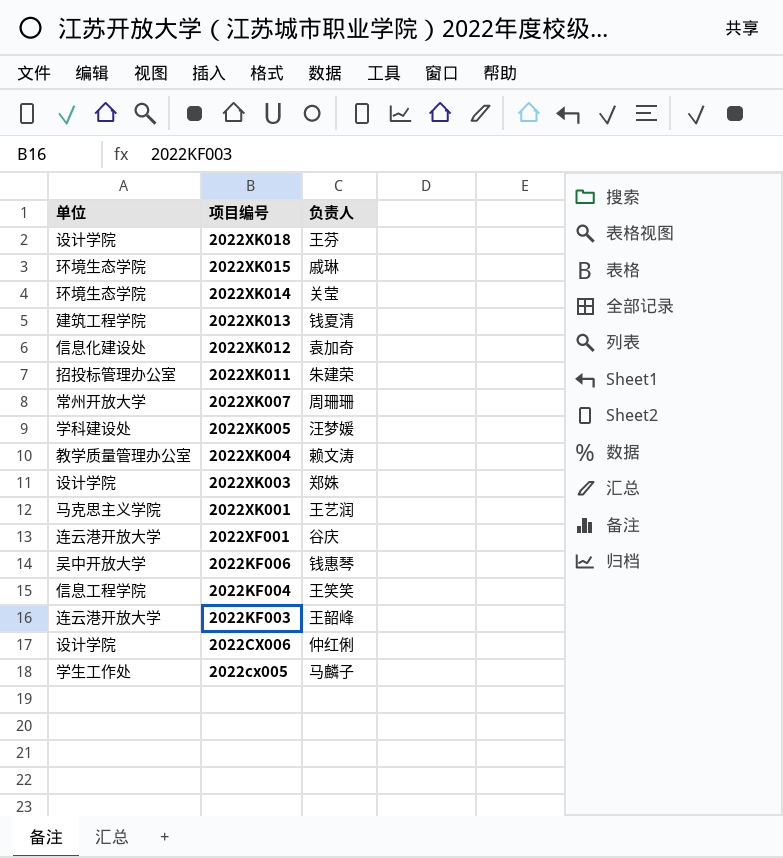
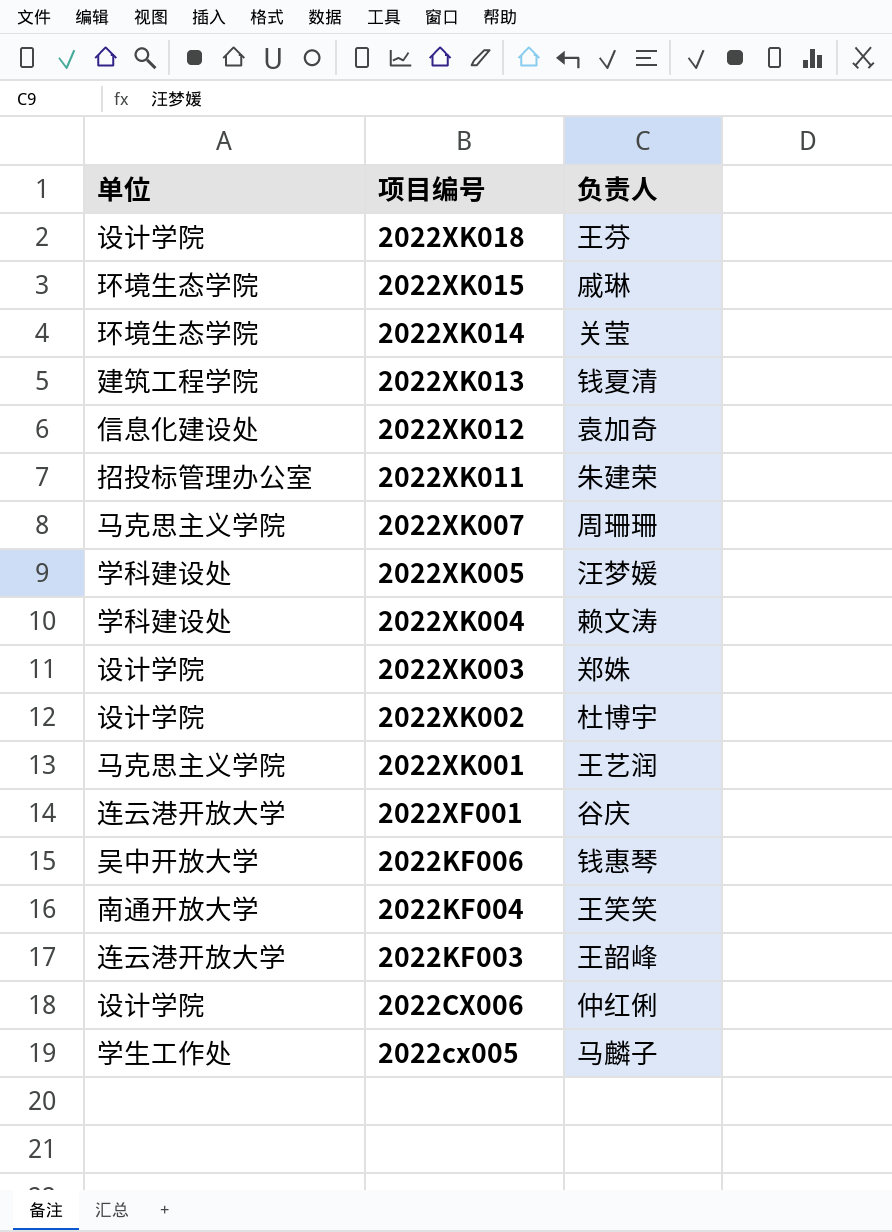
2022XK007 | 单位: 常州开放大学 -> 马克思主义学院
2022XK004 | 单位: 教学质量管理办公室 -> 学科建设处
row 2022XK002: none -> 设计学院 | 杜博宇
2022KF004 | 单位: 信息工程学院 -> 南通开放大学

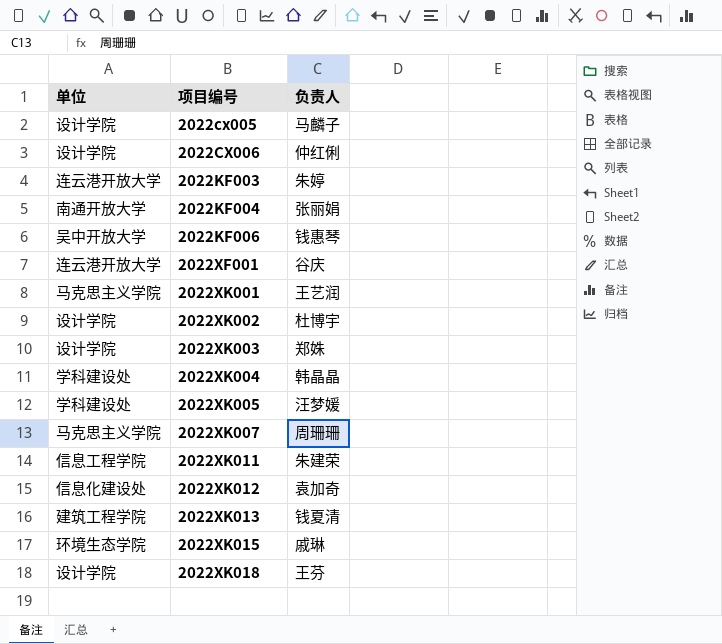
row order: 项目编号 descending -> 项目编号 ascending
row 2022XK014: 环境生态学院 | 关莹 -> none
2022cx005 | 单位: 学生工作处 -> 设计学院
2022KF003 | 负责人: 王韶峰 -> 朱婷
2022KF004 | 负责人: 王笑笑 -> 张丽娟
2022XK004 | 负责人: 赖文涛 -> 韩晶晶
2022XK011 | 单位: 招投标管理办公室 -> 信息工程学院

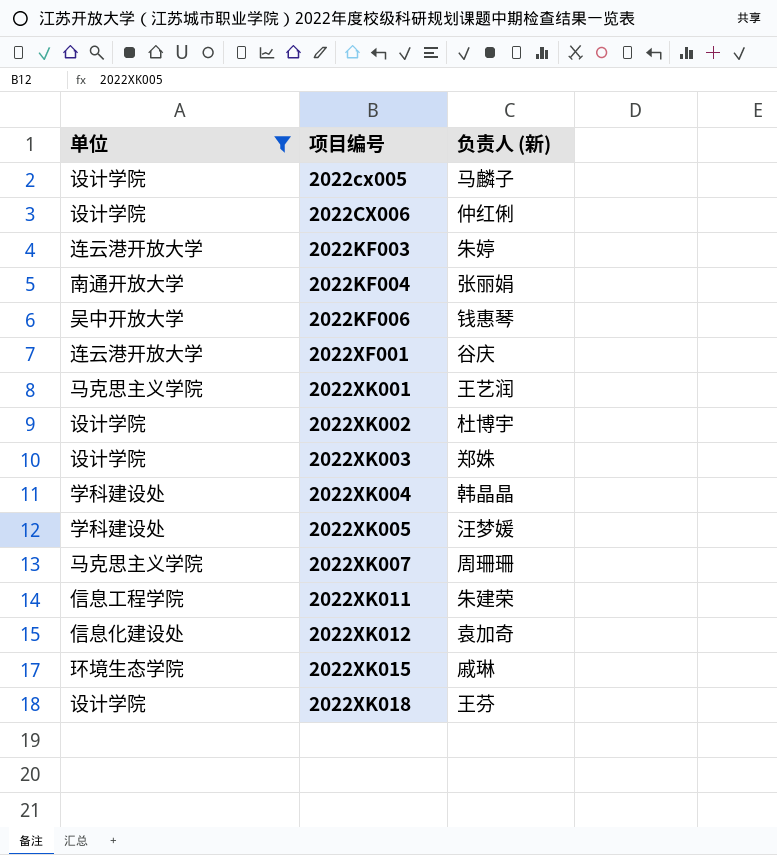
filter: none -> 单位 != 建筑工程学院
column name: 负责人 -> 负责人 (新)

